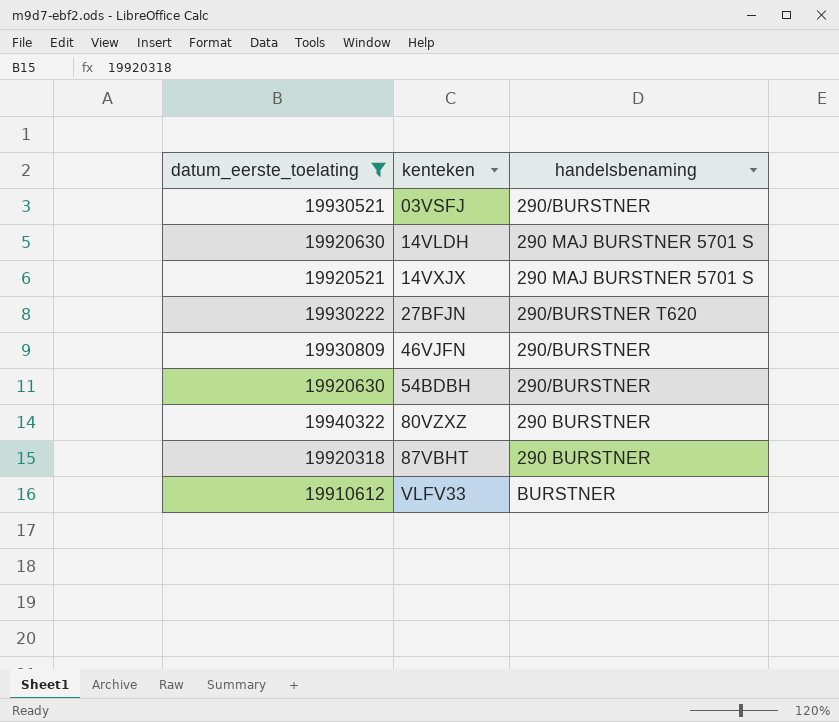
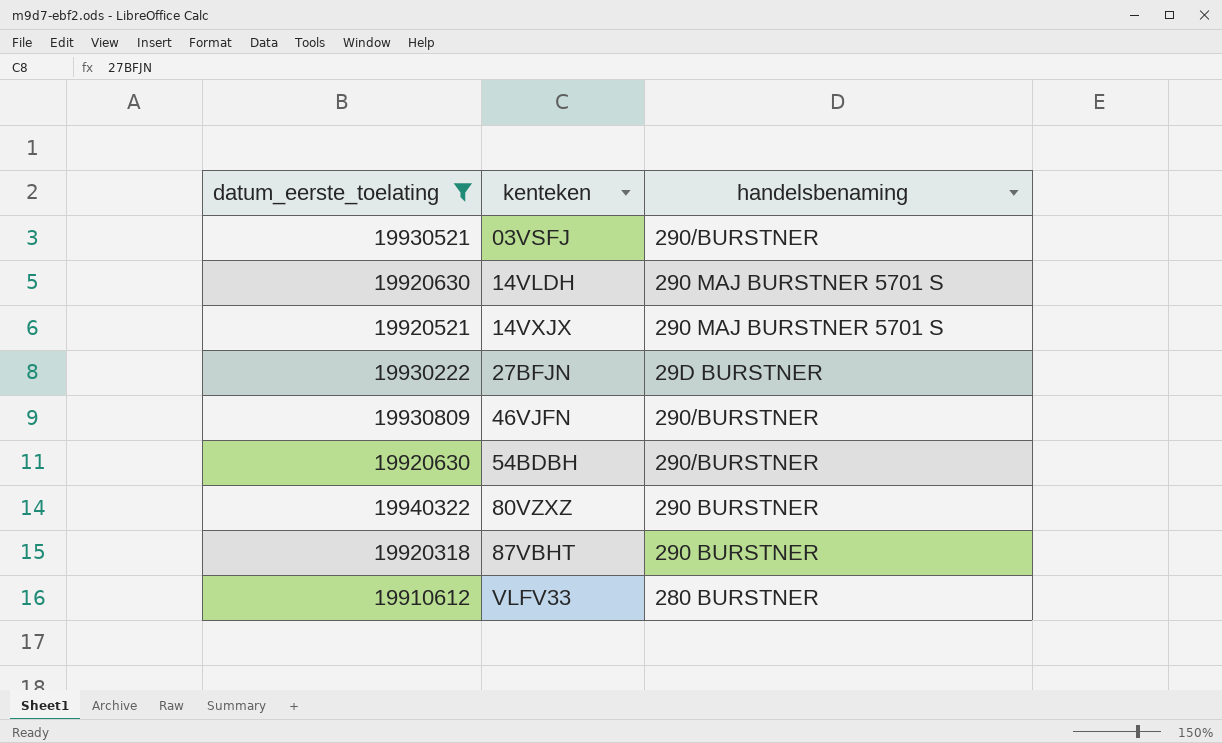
27BFJN | handelsbenaming: 290/BURSTNER T620 -> 29D BURSTNER
VLFV33 | handelsbenaming: BURSTNER -> 280 BURSTNER

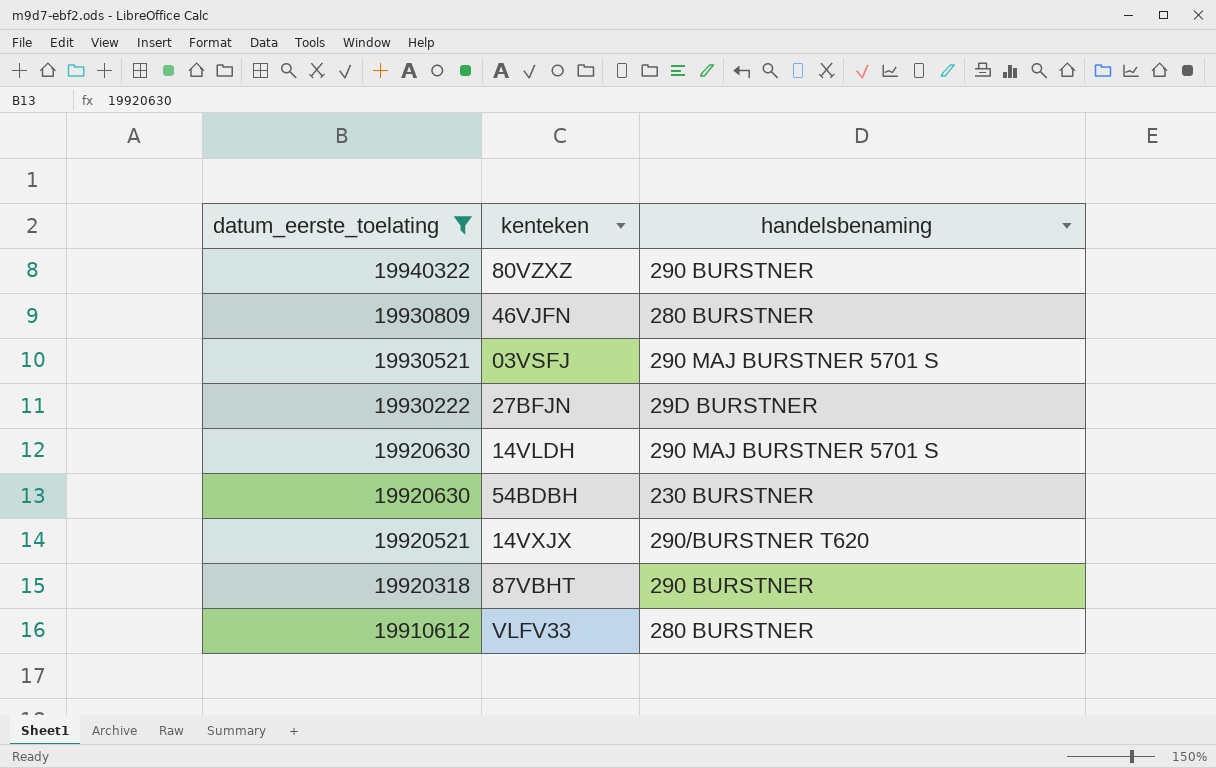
row order: kenteken ascending -> datum_eerste_toelating descending
46VJFN | handelsbenaming: 290/BURSTNER -> 280 BURSTNER
03VSFJ | handelsbenaming: 290/BURSTNER -> 290 MAJ BURSTNER 5701 S
54BDBH | handelsbenaming: 290/BURSTNER -> 230 BURSTNER
14VXJX | handelsbenaming: 290 MAJ BURSTNER 5701 S -> 290/BURSTNER T620

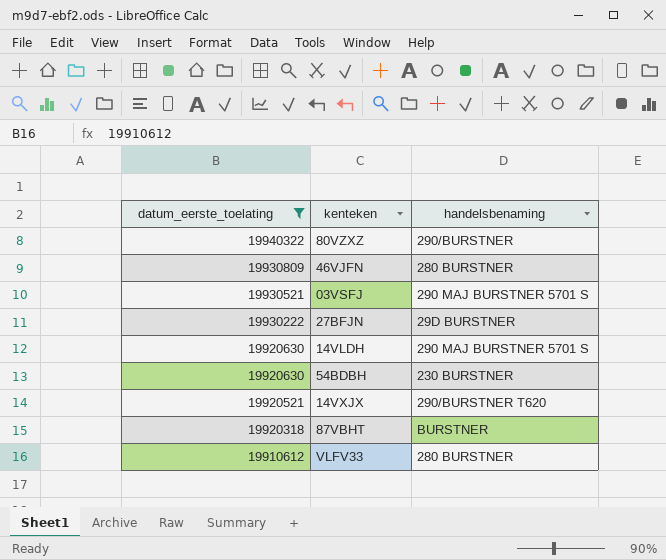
80VZXZ | handelsbenaming: 290 BURSTNER -> 290/BURSTNER
87VBHT | handelsbenaming: 290 BURSTNER -> BURSTNER

